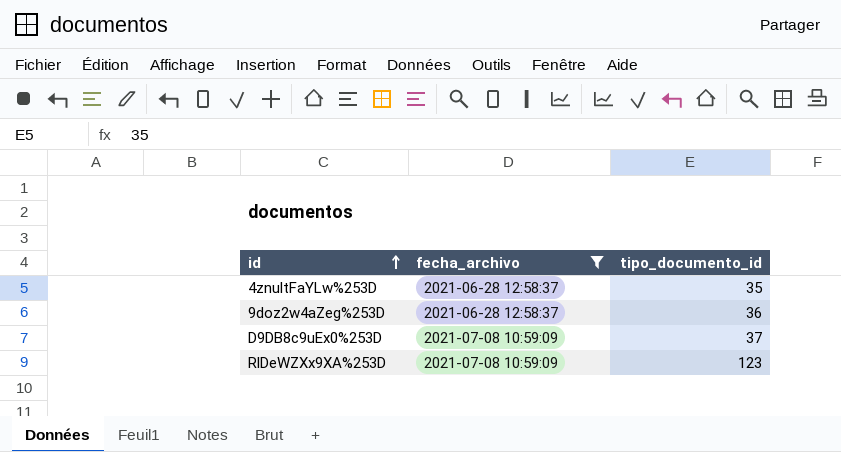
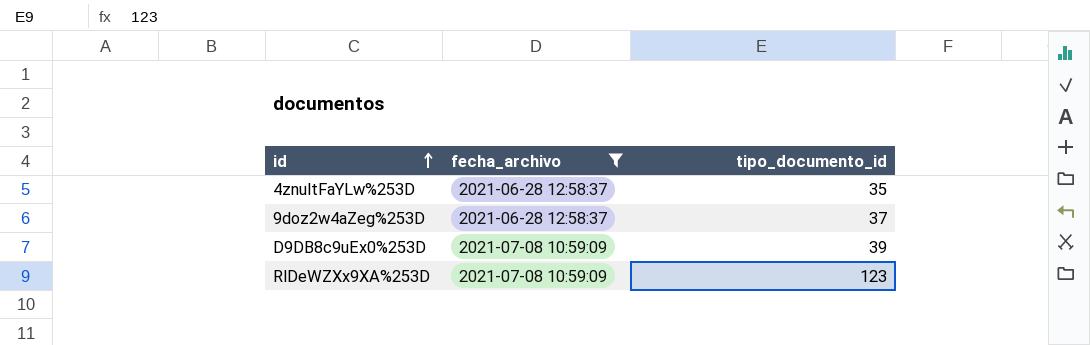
9doz2w4aZeg%253D | tipo_documento_id: 36 -> 37
D9DB8c9uEx0%253D | tipo_documento_id: 37 -> 39

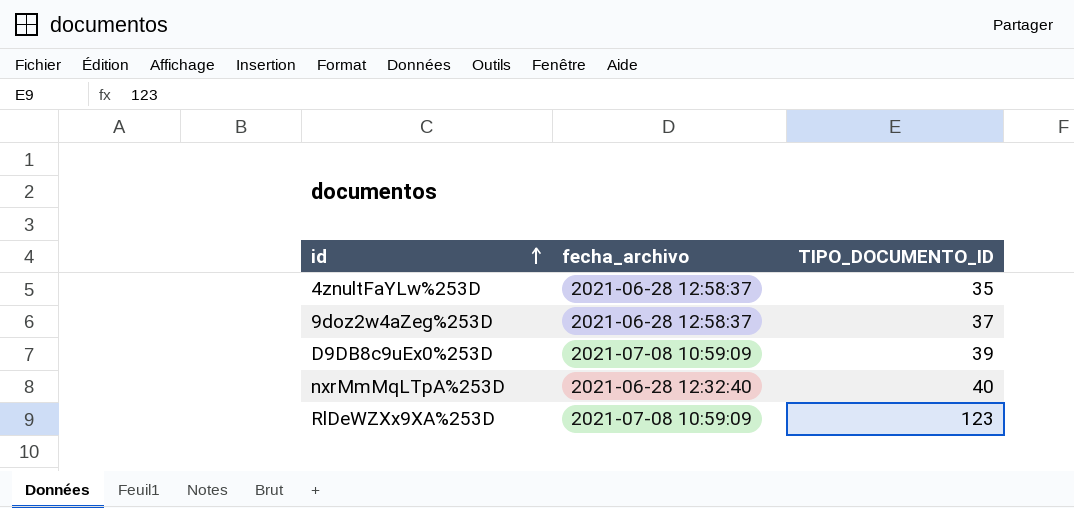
filter: fecha_archivo != 2021-06-28 12:32:40 -> none
column name: tipo_documento_id -> TIPO_DOCUMENTO_ID

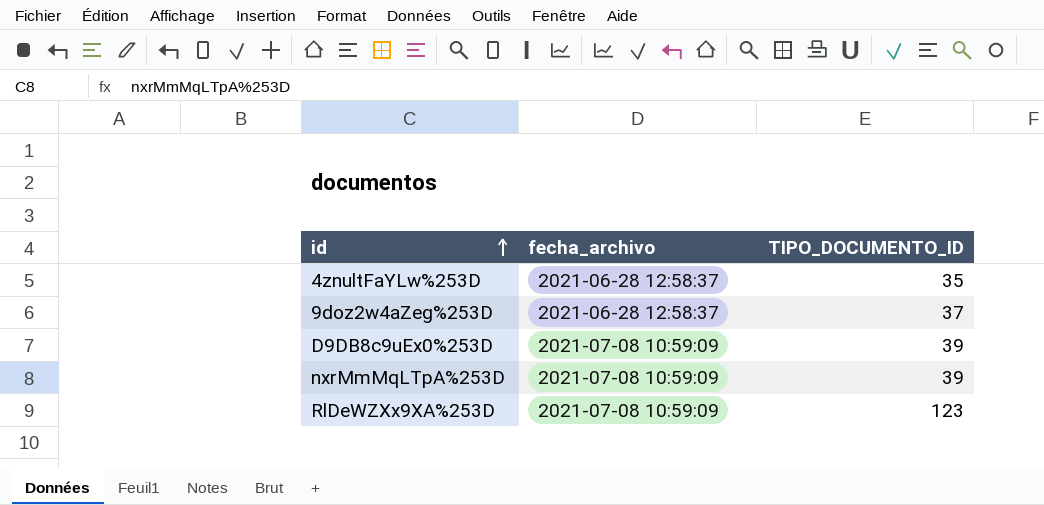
nxrMmMqLTpA%253D | fecha_archivo: 2021-06-28 12:32:40 -> 2021-07-08 10:59:09
nxrMmMqLTpA%253D | TIPO_DOCUMENTO_ID: 40 -> 39

